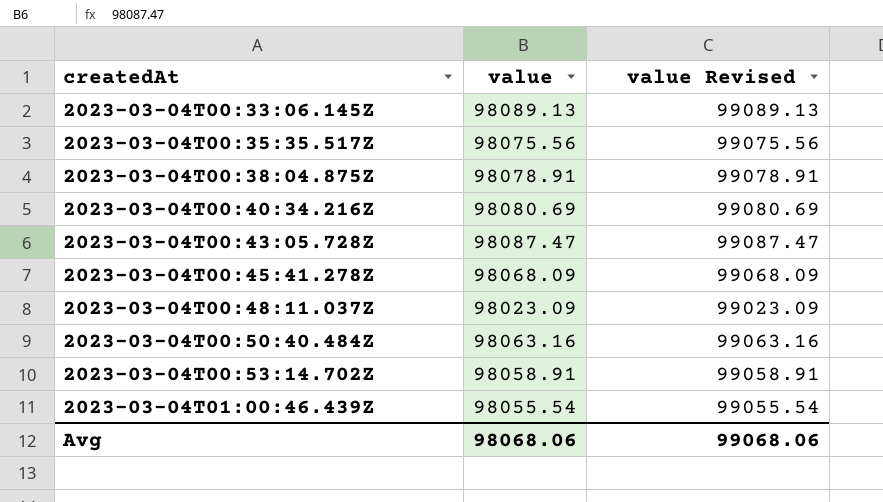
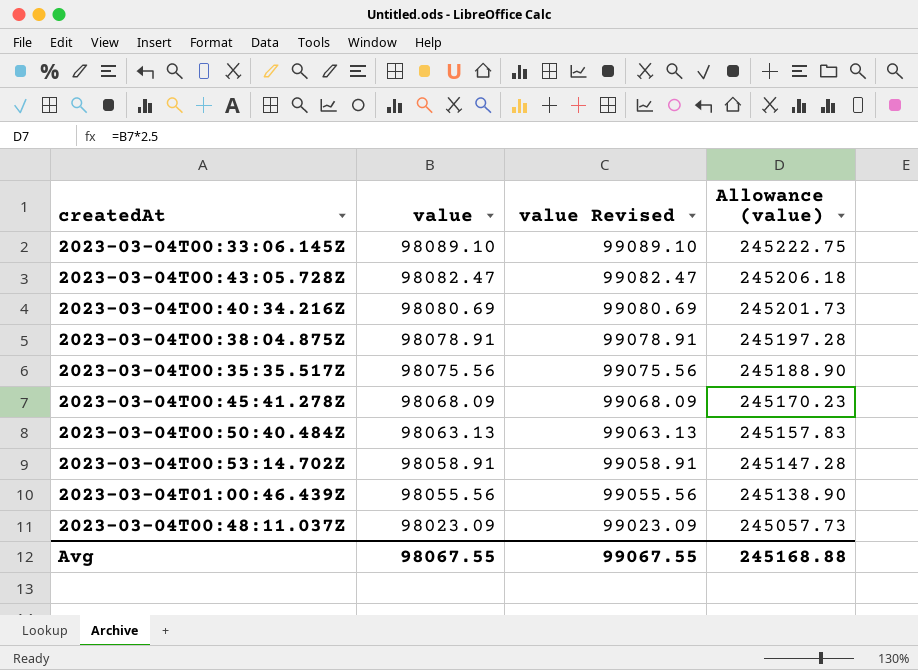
row order: createdAt ascending -> value descending
column Allowance (value) | formula: none -> [value] * 2.5
2023-03-04T00:33:06.145Z | value: 98089.13 -> 98089.10
2023-03-04T00:33:06.145Z | value Revised: 99089.13 -> 99089.10
2023-03-04T00:43:05.728Z | value: 98087.47 -> 98082.47
2023-03-04T00:43:05.728Z | value Revised: 99087.47 -> 99082.47
2023-03-04T00:50:40.484Z | value: 98063.16 -> 98063.13
2023-03-04T00:50:40.484Z | value Revised: 99063.16 -> 99063.13
2023-03-04T01:00:46.439Z | value: 98055.54 -> 98055.56
2023-03-04T01:00:46.439Z | value Revised: 99055.54 -> 99055.56
Avg | value: 98068.06 -> 98067.55
Avg | value Revised: 99068.06 -> 99067.55

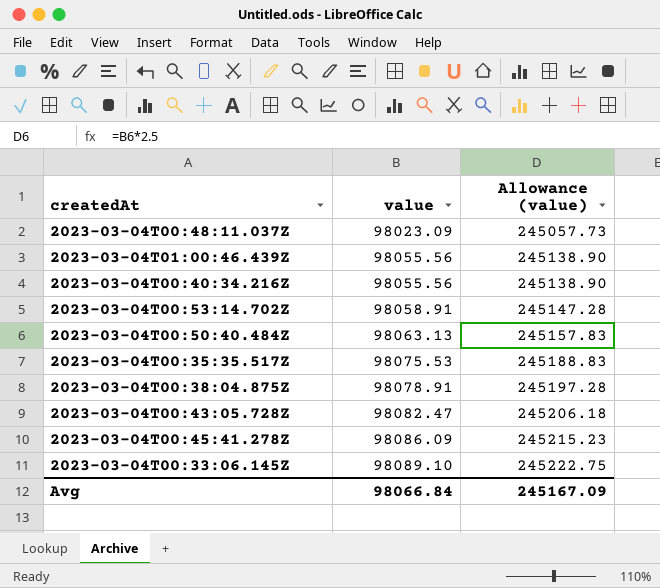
row order: value descending -> value ascending
column value Revised | formula: [value] + 1000 -> none
2023-03-04T00:40:34.216Z | value: 98080.69 -> 98055.56
2023-03-04T00:40:34.216Z | Allowance (value): 245201.73 -> 245138.90
2023-03-04T00:35:35.517Z | value: 98075.56 -> 98075.53
2023-03-04T00:35:35.517Z | Allowance (value): 245188.90 -> 245188.83
2023-03-04T00:45:41.278Z | value: 98068.09 -> 98086.09
2023-03-04T00:45:41.278Z | Allowance (value): 245170.23 -> 245215.23
Avg | value: 98067.55 -> 98066.84
Avg | Allowance (value): 245168.88 -> 245167.09

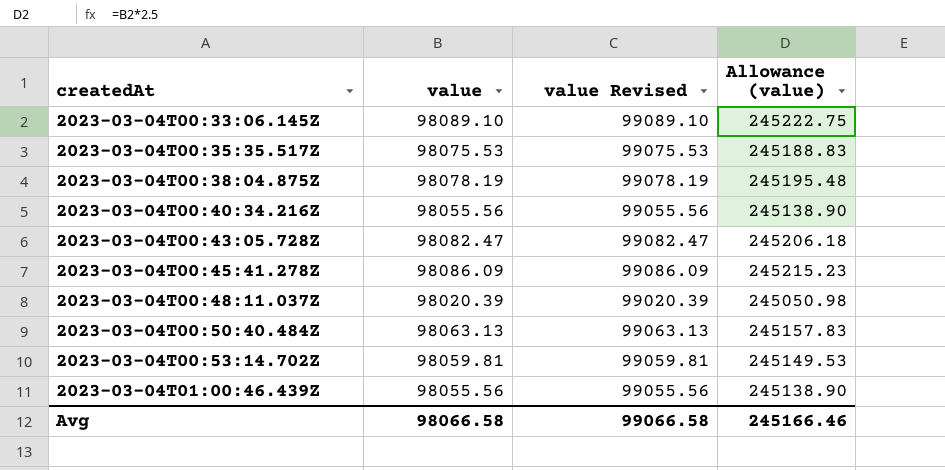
row order: value ascending -> createdAt ascending
column value Revised | formula: none -> [value] + 1000
2023-03-04T00:38:04.875Z | value: 98078.91 -> 98078.19
2023-03-04T00:38:04.875Z | Allowance (value): 245197.28 -> 245195.48
2023-03-04T00:48:11.037Z | value: 98023.09 -> 98020.39
2023-03-04T00:48:11.037Z | Allowance (value): 245057.73 -> 245050.98
2023-03-04T00:53:14.702Z | value: 98058.91 -> 98059.81
2023-03-04T00:53:14.702Z | Allowance (value): 245147.28 -> 245149.53
Avg | value: 98066.84 -> 98066.58
Avg | Allowance (value): 245167.09 -> 245166.46

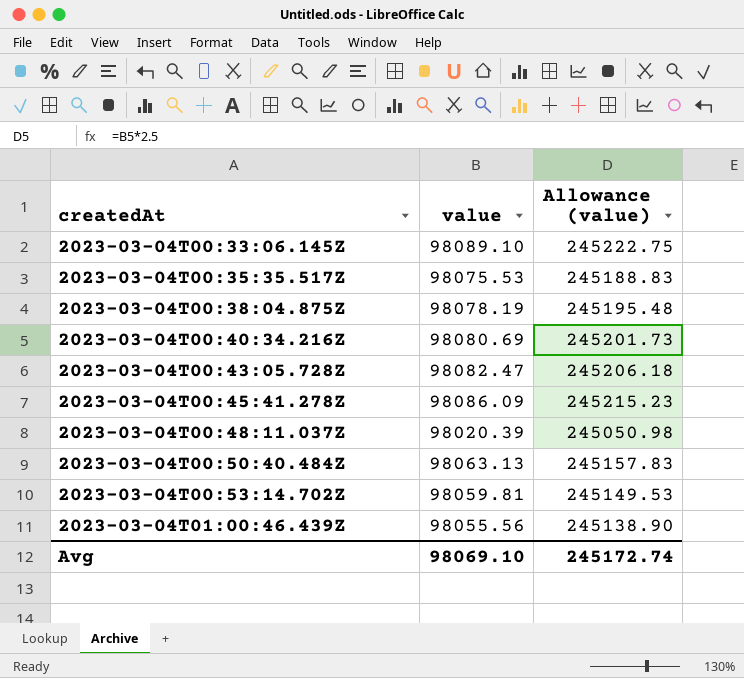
column value Revised | formula: [value] + 1000 -> none
2023-03-04T00:40:34.216Z | value: 98055.56 -> 98080.69
2023-03-04T00:40:34.216Z | Allowance (value): 245138.90 -> 245201.73
Avg | value: 98066.58 -> 98069.10
Avg | Allowance (value): 245166.46 -> 245172.74

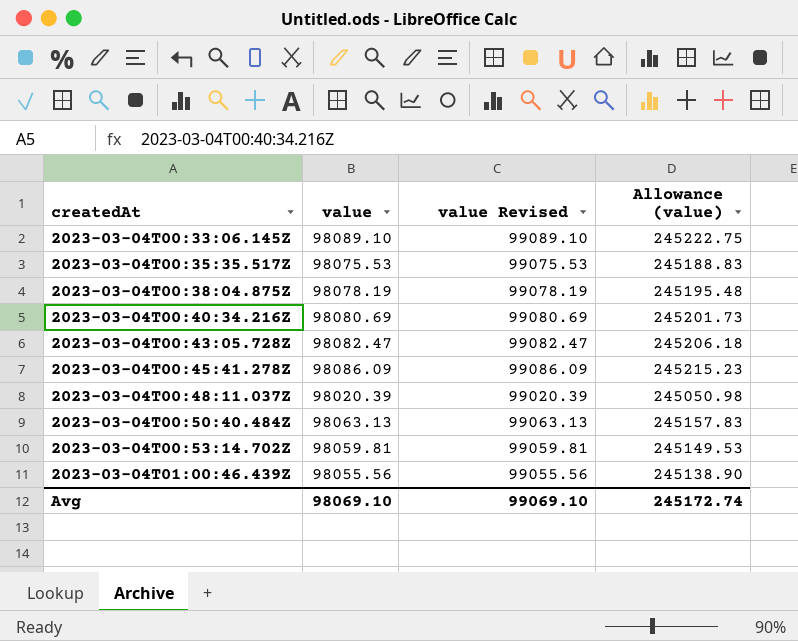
column value Revised | formula: none -> [value] + 1000

